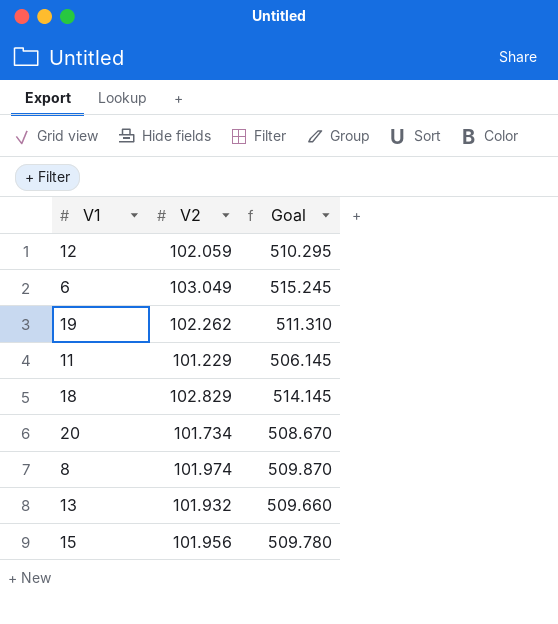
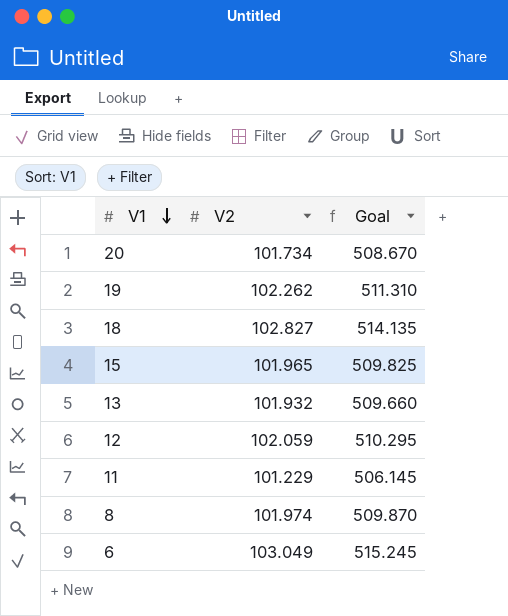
row order: none -> V1 descending
18 | V2: 102.829 -> 102.827
18 | Goal: 514.145 -> 514.135
15 | V2: 101.956 -> 101.965
15 | Goal: 509.780 -> 509.825

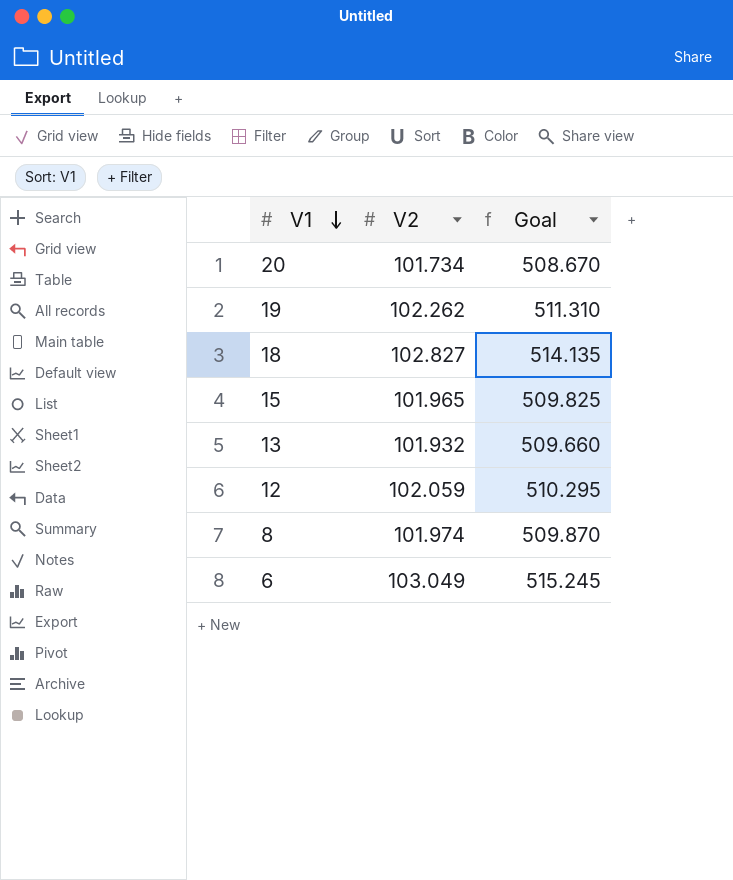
row 11: 101.229 | 506.145 -> none

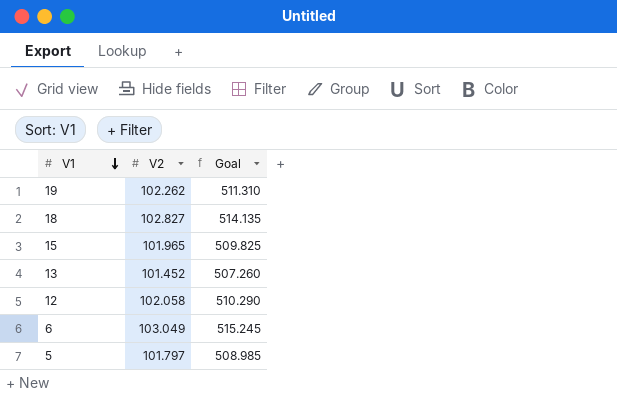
row 20: 101.734 | 508.670 -> none
row 8: 101.974 | 509.870 -> none
13 | V2: 101.932 -> 101.452
13 | Goal: 509.660 -> 507.260
12 | V2: 102.059 -> 102.058
12 | Goal: 510.295 -> 510.290
row 5: none -> 101.797 | 508.985

